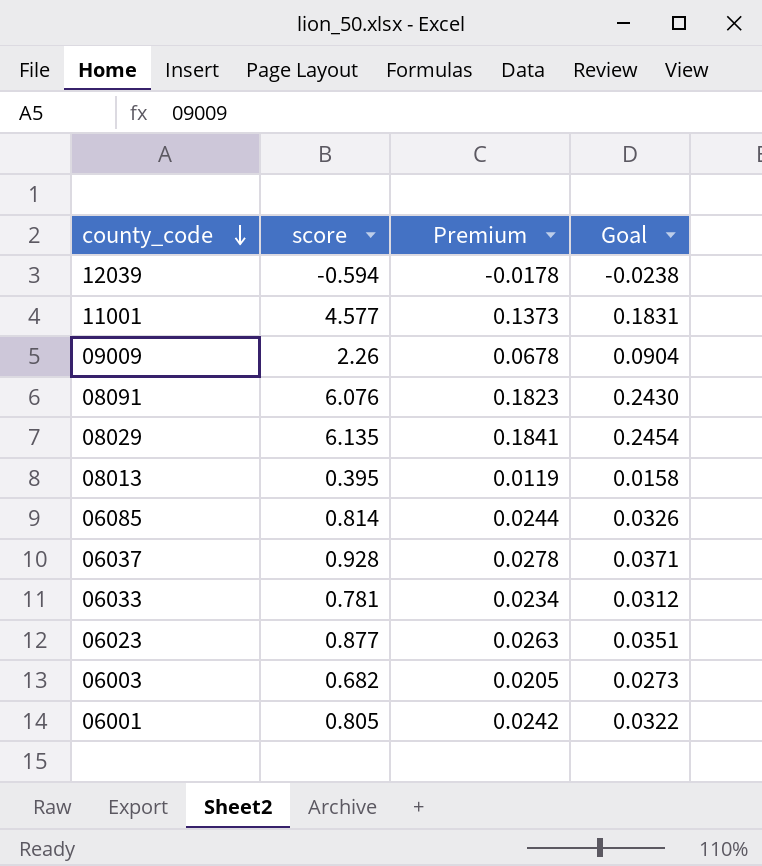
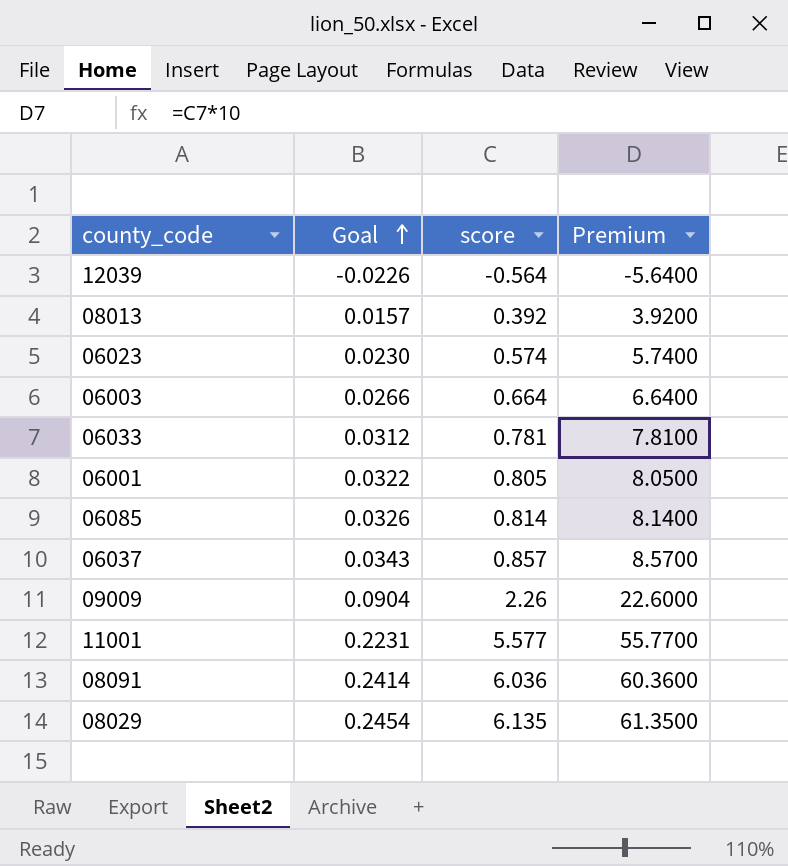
row order: county_code descending -> Goal ascending
column Goal | position: 4 -> 2
column Premium | formula: [score] * 0.03 -> [score] * 10
12039 | Goal: -0.0238 -> -0.0226
12039 | score: -0.594 -> -0.564
08013 | Goal: 0.0158 -> 0.0157
08013 | score: 0.395 -> 0.392
06023 | Goal: 0.0351 -> 0.0230
06023 | score: 0.877 -> 0.574
06003 | Goal: 0.0273 -> 0.0266
06003 | score: 0.682 -> 0.664
06037 | Goal: 0.0371 -> 0.0343
06037 | score: 0.928 -> 0.857
11001 | Goal: 0.1831 -> 0.2231
11001 | score: 4.577 -> 5.577
08091 | Goal: 0.2430 -> 0.2414
08091 | score: 6.076 -> 6.036

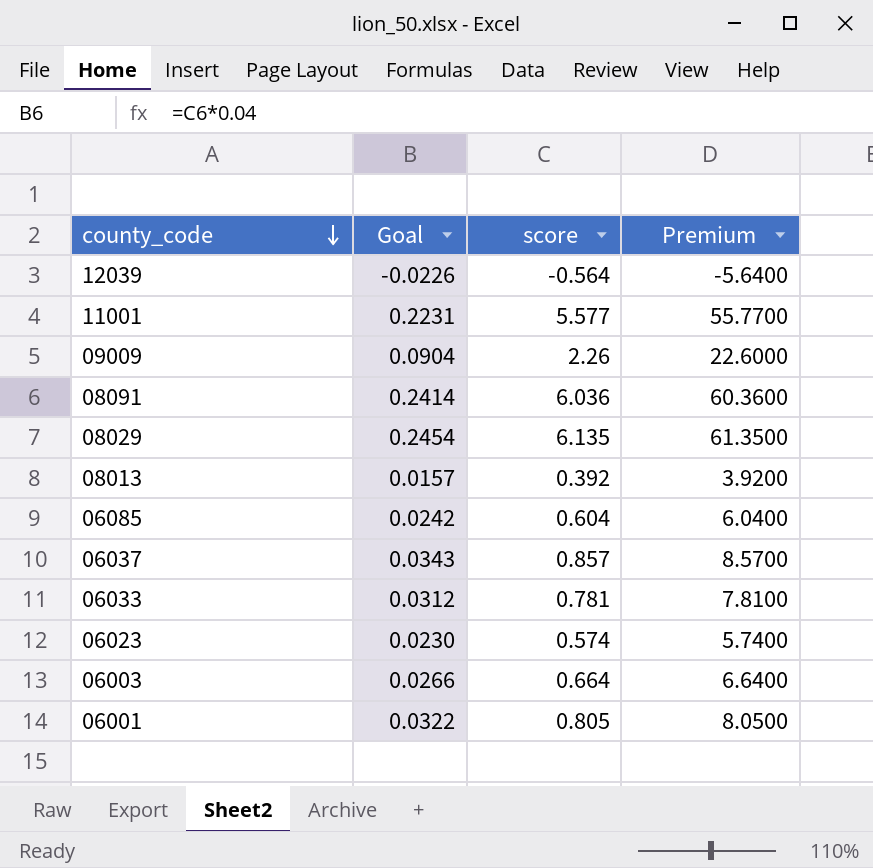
row order: Goal ascending -> county_code descending
06085 | Goal: 0.0326 -> 0.0242
06085 | score: 0.814 -> 0.604
06085 | Premium: 8.1400 -> 6.0400

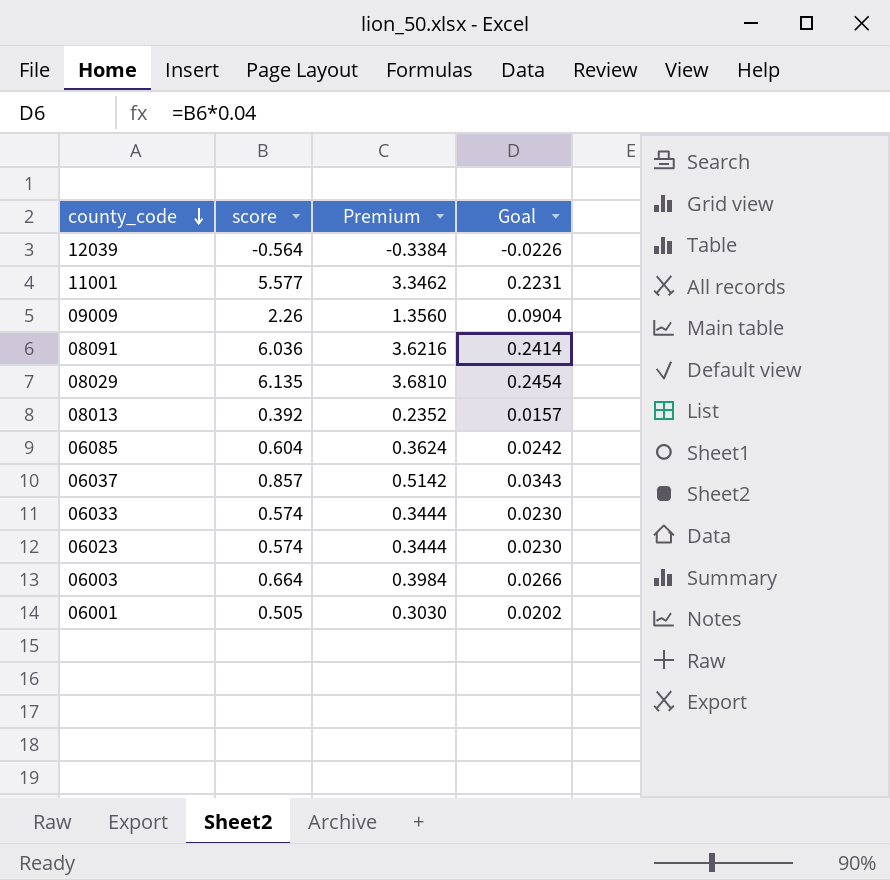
column Premium | formula: [score] * 10 -> [score] * 0.6
column Goal | position: 2 -> 4
06033 | score: 0.781 -> 0.574
06033 | Goal: 0.0312 -> 0.0230
06001 | score: 0.805 -> 0.505
06001 | Goal: 0.0322 -> 0.0202

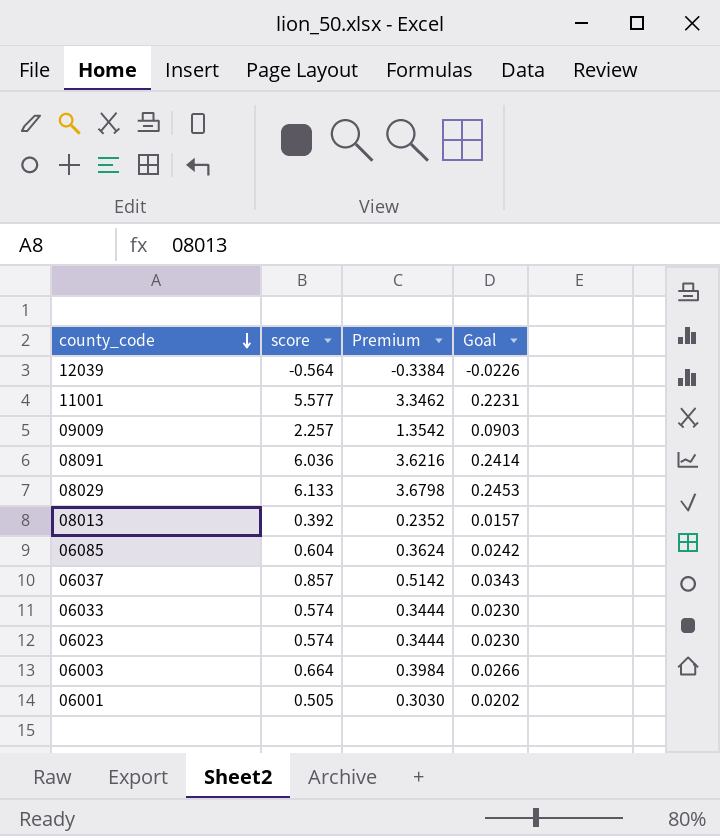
09009 | score: 2.26 -> 2.257
09009 | Premium: 1.3560 -> 1.3542
09009 | Goal: 0.0904 -> 0.0903
08029 | score: 6.135 -> 6.133
08029 | Premium: 3.6810 -> 3.6798
08029 | Goal: 0.2454 -> 0.2453

